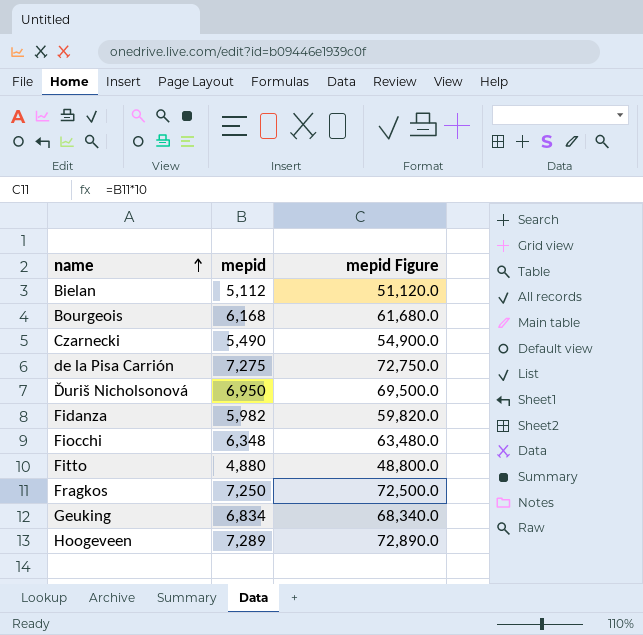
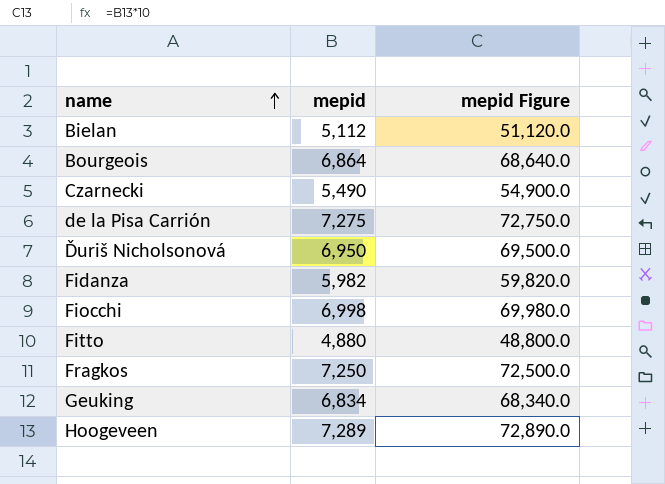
Bourgeois | mepid: 6,168 -> 6,864
Bourgeois | mepid Figure: 61,680.0 -> 68,640.0
Fiocchi | mepid: 6,348 -> 6,998
Fiocchi | mepid Figure: 63,480.0 -> 69,980.0

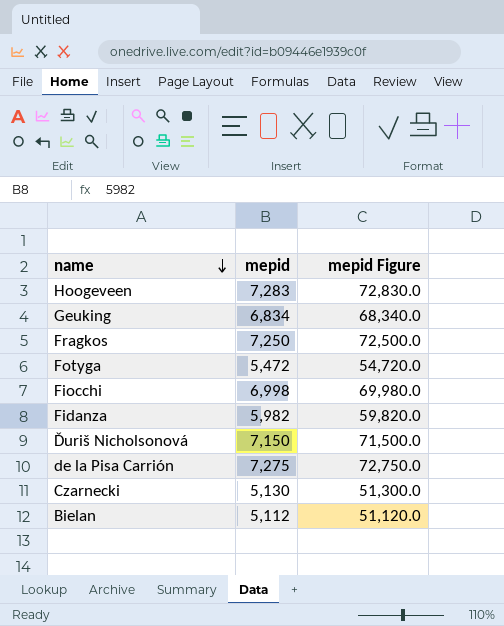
row order: name ascending -> name descending
row Bourgeois: 6,864 | 68,640.0 -> none
row Fitto: 4,880 | 48,800.0 -> none
Hoogeveen | mepid: 7,289 -> 7,283
Hoogeveen | mepid Figure: 72,890.0 -> 72,830.0
row Fotyga: none -> 5,472 | 54,720.0
Ďuriš Nicholsonová | mepid: 6,950 -> 7,150
Ďuriš Nicholsonová | mepid Figure: 69,500.0 -> 71,500.0
Czarnecki | mepid: 5,490 -> 5,130
Czarnecki | mepid Figure: 54,900.0 -> 51,300.0

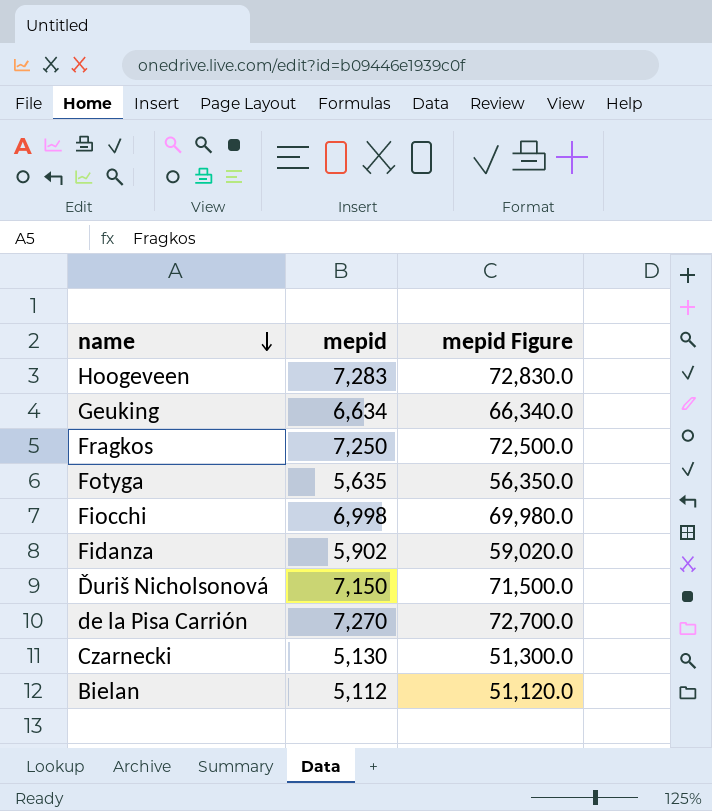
Geuking | mepid: 6,834 -> 6,634
Geuking | mepid Figure: 68,340.0 -> 66,340.0
Fotyga | mepid: 5,472 -> 5,635
Fotyga | mepid Figure: 54,720.0 -> 56,350.0
Fidanza | mepid: 5,982 -> 5,902
Fidanza | mepid Figure: 59,820.0 -> 59,020.0
de la Pisa Carrión | mepid: 7,275 -> 7,270
de la Pisa Carrión | mepid Figure: 72,750.0 -> 72,700.0

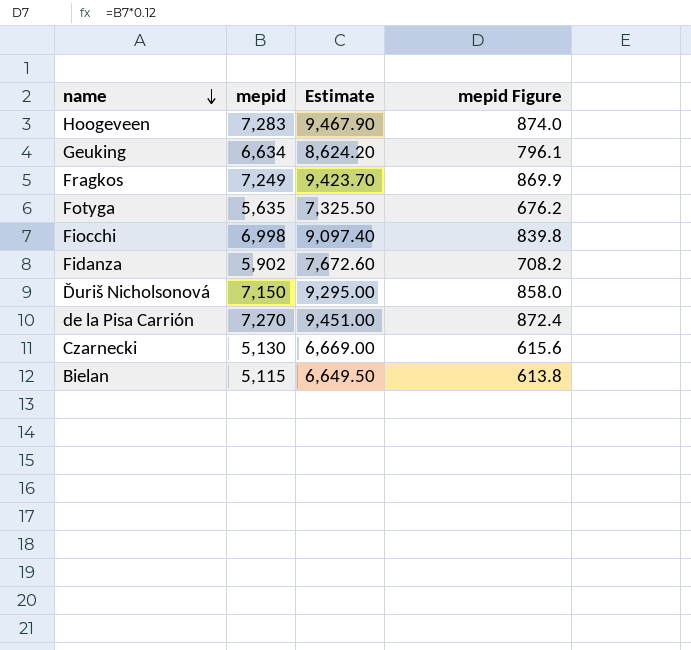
column Estimate | formula: none -> [mepid] * 1.3
column mepid Figure | formula: [mepid] * 10 -> [mepid] * 0.12
Fragkos | mepid: 7,250 -> 7,249
Bielan | mepid: 5,112 -> 5,115

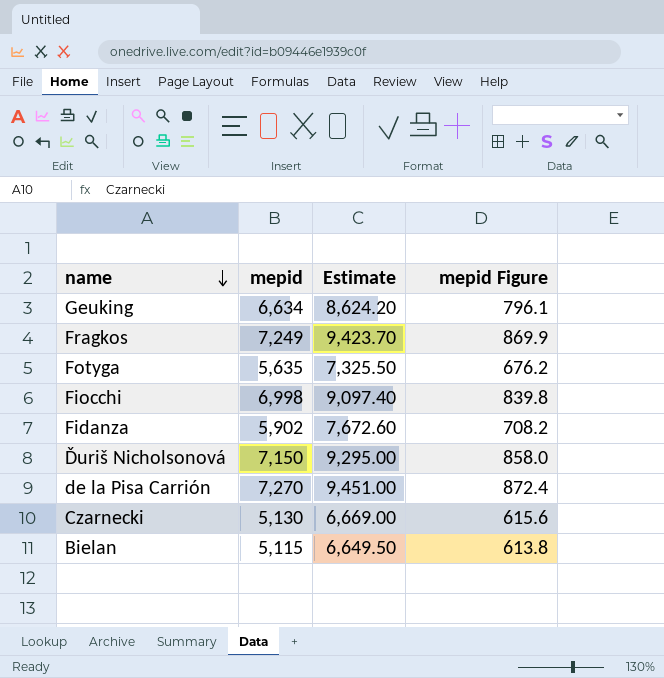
row Hoogeveen: 7,283 | 9,467.90 | 874.0 -> none

